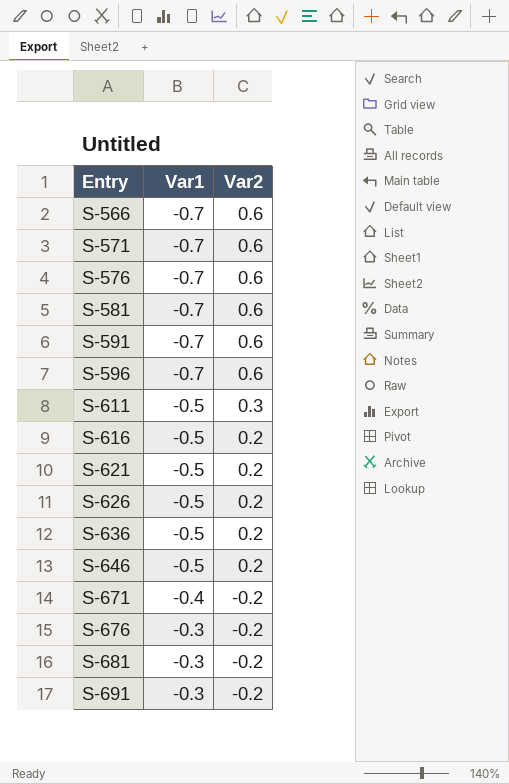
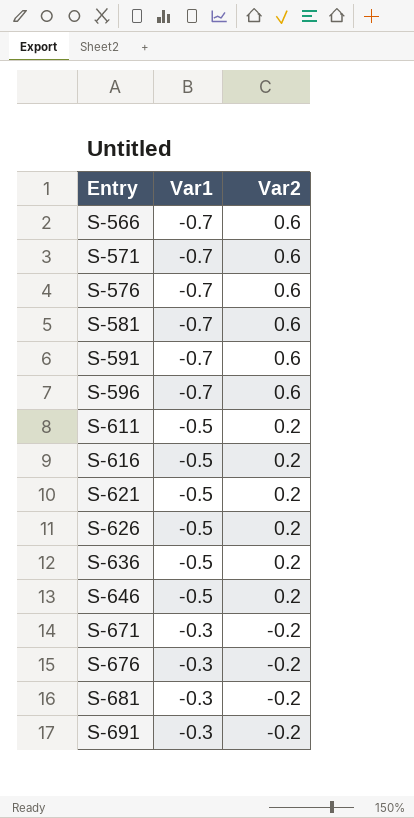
S-611 | Var2: 0.3 -> 0.2
S-671 | Var1: -0.4 -> -0.3

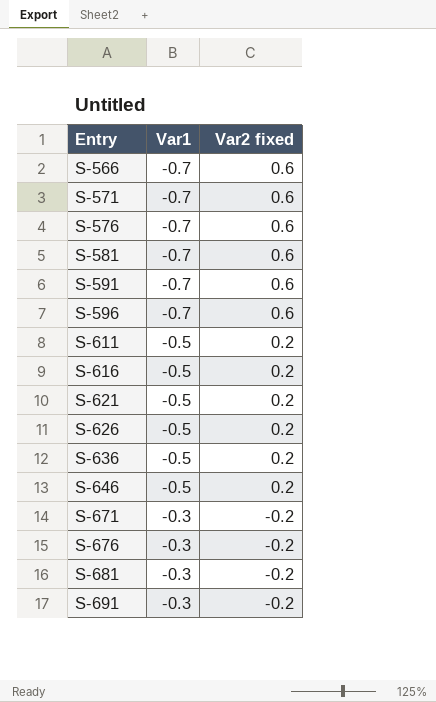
column name: Var2 -> Var2 fixed

